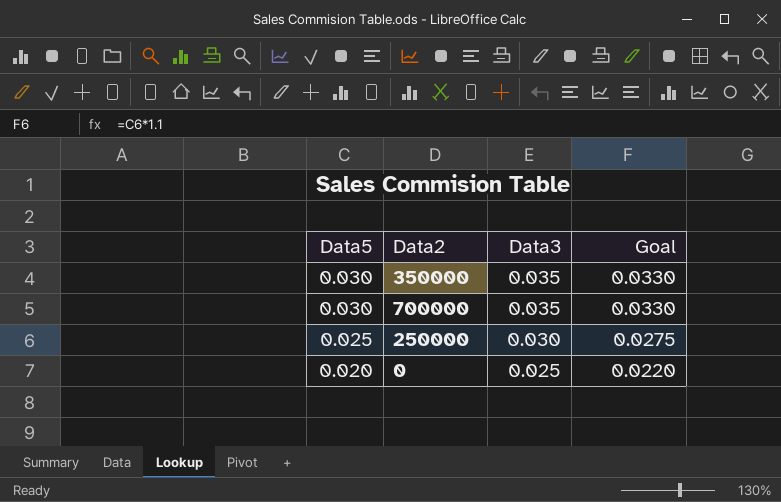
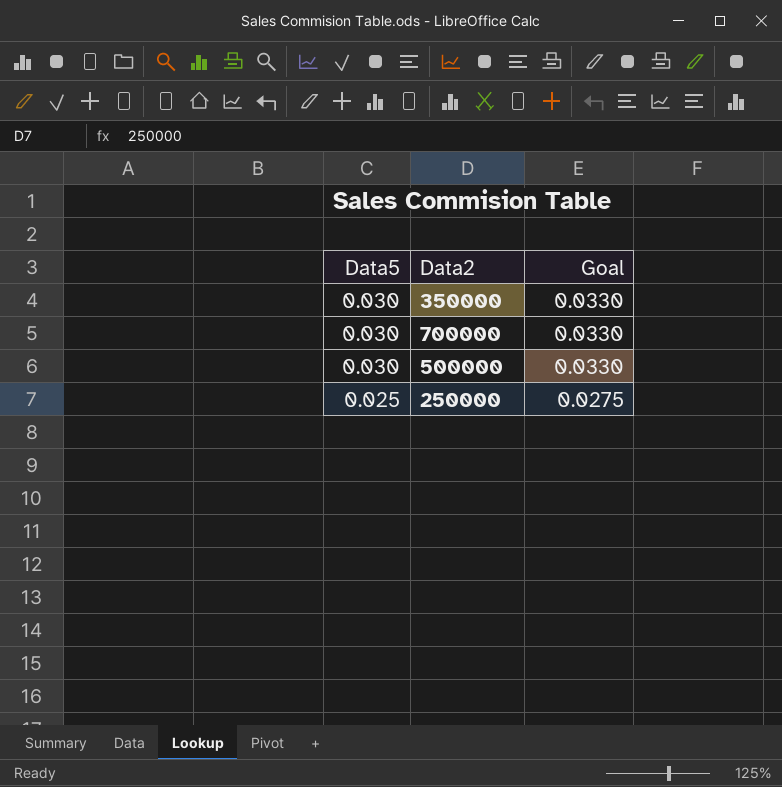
column Data3 | position: 3 -> none
row 0: 0.020 | 0.025 | 0.0220 -> none
row 500000: none -> 0.030 | 0.0330

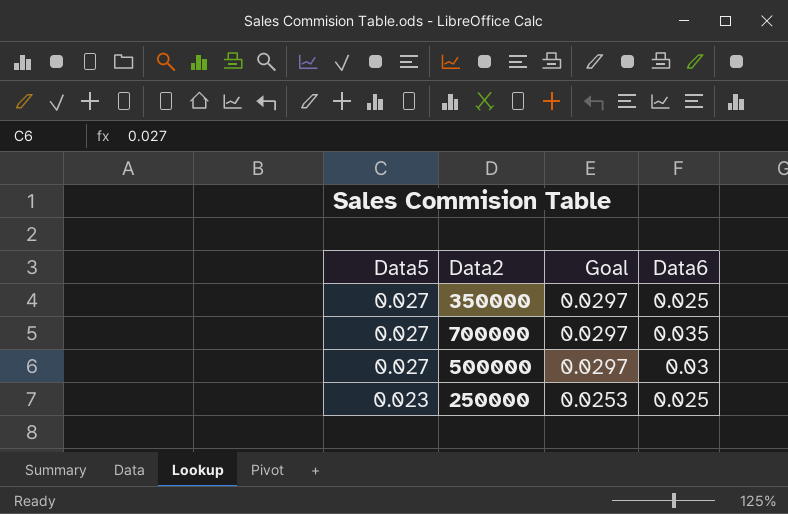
column Data6 | position: none -> 4
350000 | Data5: 0.030 -> 0.027
350000 | Goal: 0.0330 -> 0.0297
700000 | Data5: 0.030 -> 0.027
700000 | Goal: 0.0330 -> 0.0297
500000 | Data5: 0.030 -> 0.027
500000 | Goal: 0.0330 -> 0.0297
250000 | Data5: 0.025 -> 0.023
250000 | Goal: 0.0275 -> 0.0253

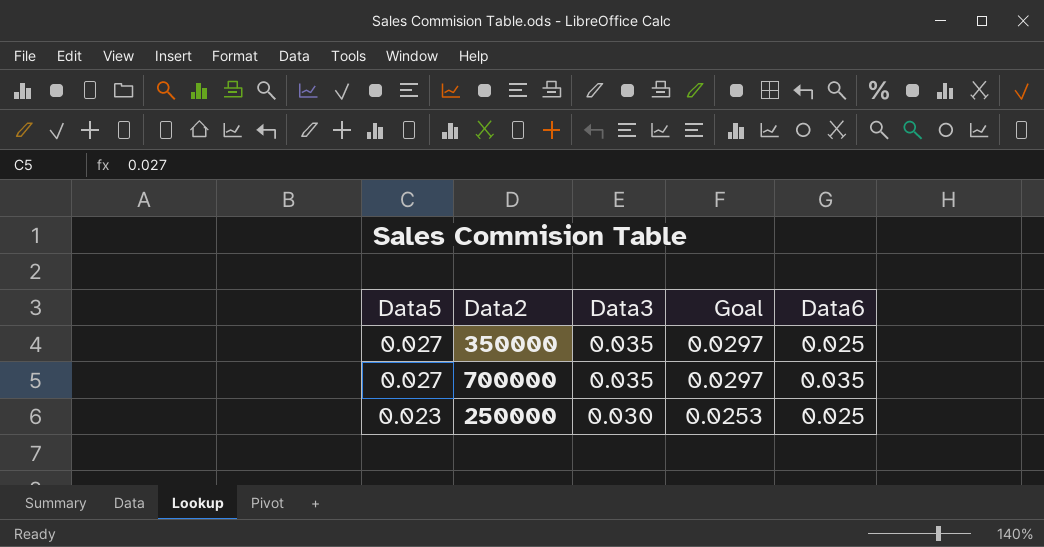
column Data3 | position: none -> 3
row 500000: 0.027 | 0.0297 | 0.03 -> none

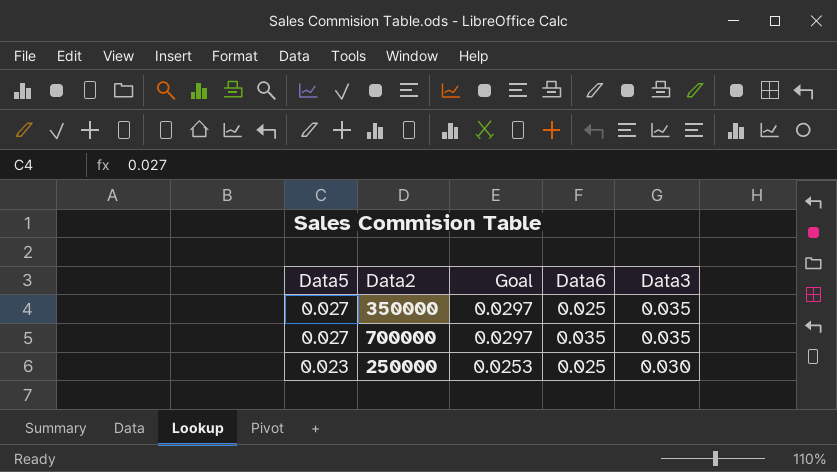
column Data3 | position: 3 -> 5

